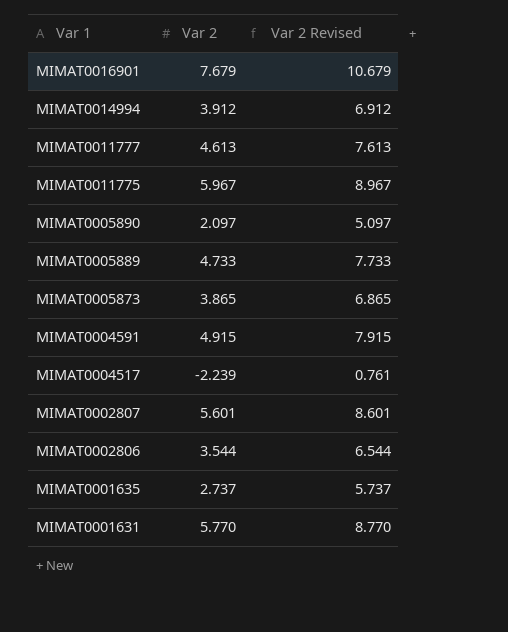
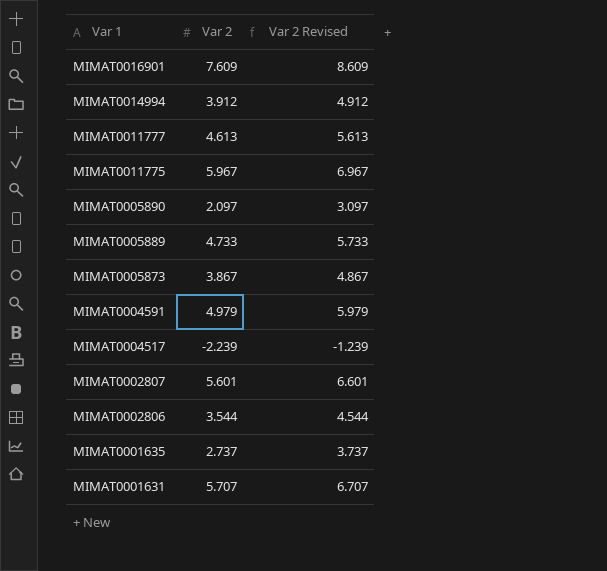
column Var 2 Revised | formula: [Var 2] + 3 -> [Var 2] + 1
MIMAT0016901 | Var 2: 7.679 -> 7.609
MIMAT0005873 | Var 2: 3.865 -> 3.867
MIMAT0004591 | Var 2: 4.915 -> 4.979
MIMAT0001631 | Var 2: 5.770 -> 5.707

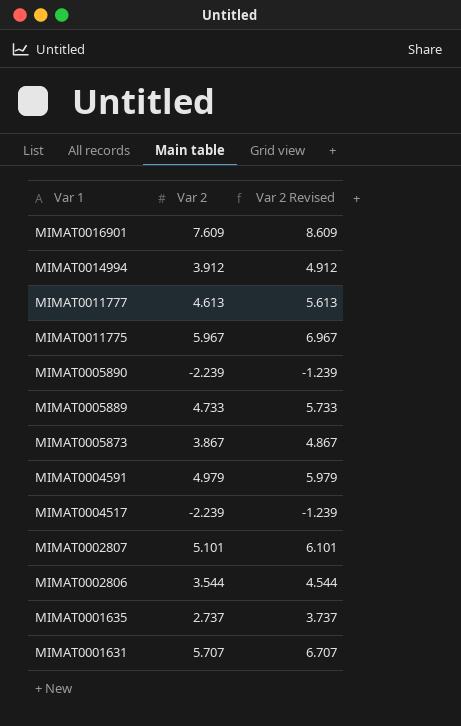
MIMAT0005890 | Var 2: 2.097 -> -2.239
MIMAT0005890 | Var 2 Revised: 3.097 -> -1.239
MIMAT0002807 | Var 2: 5.601 -> 5.101
MIMAT0002807 | Var 2 Revised: 6.601 -> 6.101

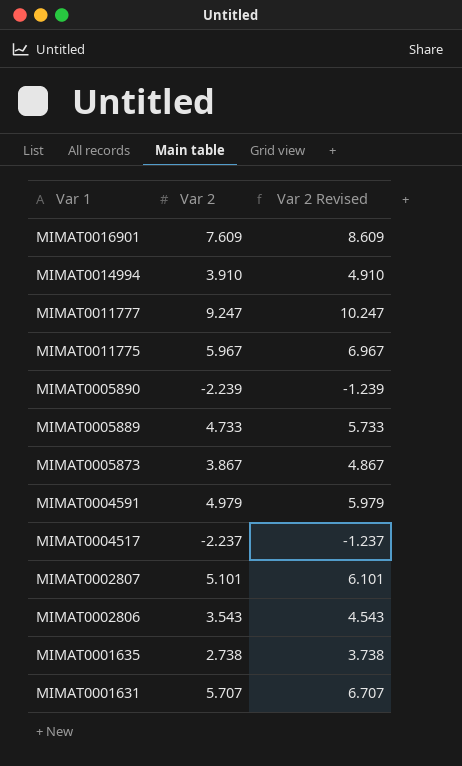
MIMAT0014994 | Var 2: 3.912 -> 3.910
MIMAT0014994 | Var 2 Revised: 4.912 -> 4.910
MIMAT0011777 | Var 2: 4.613 -> 9.247
MIMAT0011777 | Var 2 Revised: 5.613 -> 10.247
MIMAT0004517 | Var 2: -2.239 -> -2.237
MIMAT0004517 | Var 2 Revised: -1.239 -> -1.237
MIMAT0002806 | Var 2: 3.544 -> 3.543
MIMAT0002806 | Var 2 Revised: 4.544 -> 4.543
MIMAT0001635 | Var 2: 2.737 -> 2.738
MIMAT0001635 | Var 2 Revised: 3.737 -> 3.738

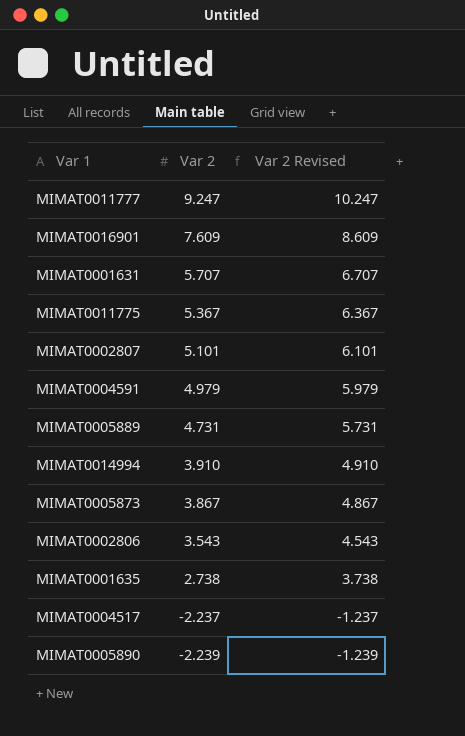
row order: Var 1 descending -> Var 2 descending
MIMAT0011775 | Var 2: 5.967 -> 5.367
MIMAT0011775 | Var 2 Revised: 6.967 -> 6.367
MIMAT0005889 | Var 2: 4.733 -> 4.731
MIMAT0005889 | Var 2 Revised: 5.733 -> 5.731

